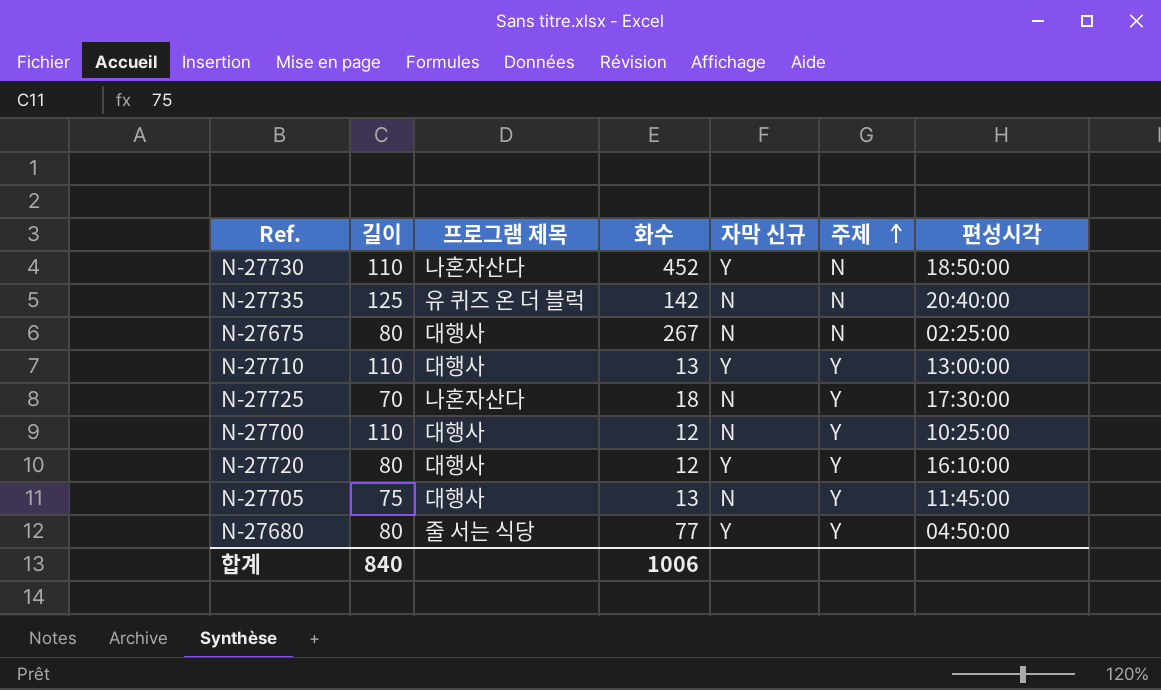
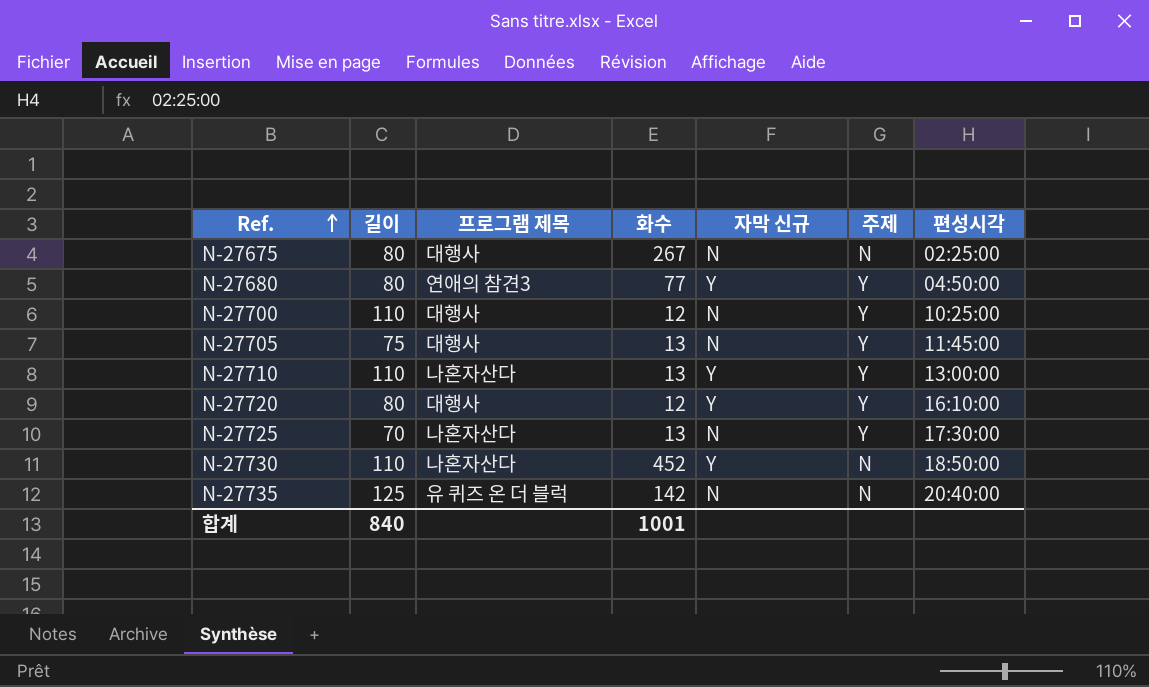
row order: 주제 ascending -> Ref. ascending
N-27680 | 프로그램 제목: 줄 서는 식당 -> 연애의 참견3
N-27710 | 프로그램 제목: 대행사 -> 나혼자산다
N-27725 | 화수: 18 -> 13
합계 | 화수: 1006 -> 1001

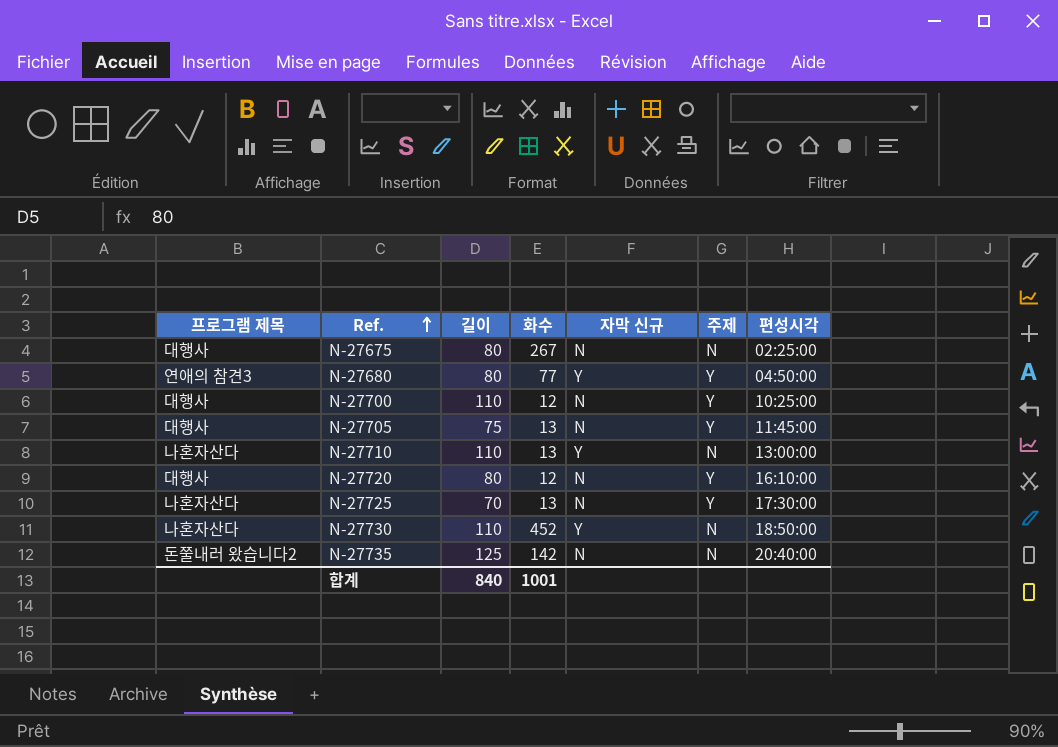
column 프로그램 제목 | position: 3 -> 1
N-27710 | 주제: Y -> N
N-27720 | 자막 신규: Y -> N
N-27735 | 프로그램 제목: 유 퀴즈 온 더 블럭 -> 돈쭐내러 왔습니다2

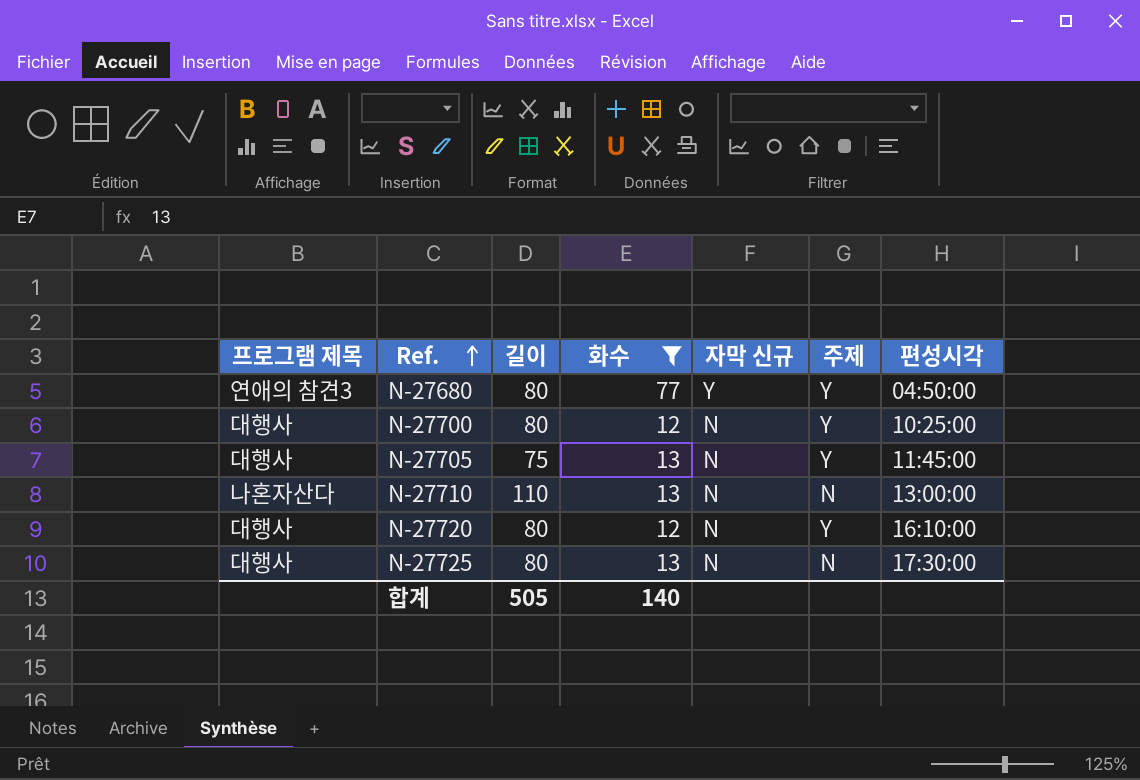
filter: none -> 화수 <= 77
N-27700 | 길이: 110 -> 80
N-27710 | 자막 신규: Y -> N
N-27725 | 프로그램 제목: 나혼자산다 -> 대행사
N-27725 | 길이: 70 -> 80
N-27725 | 주제: Y -> N
합계 | 길이: 840 -> 505
합계 | 화수: 1001 -> 140

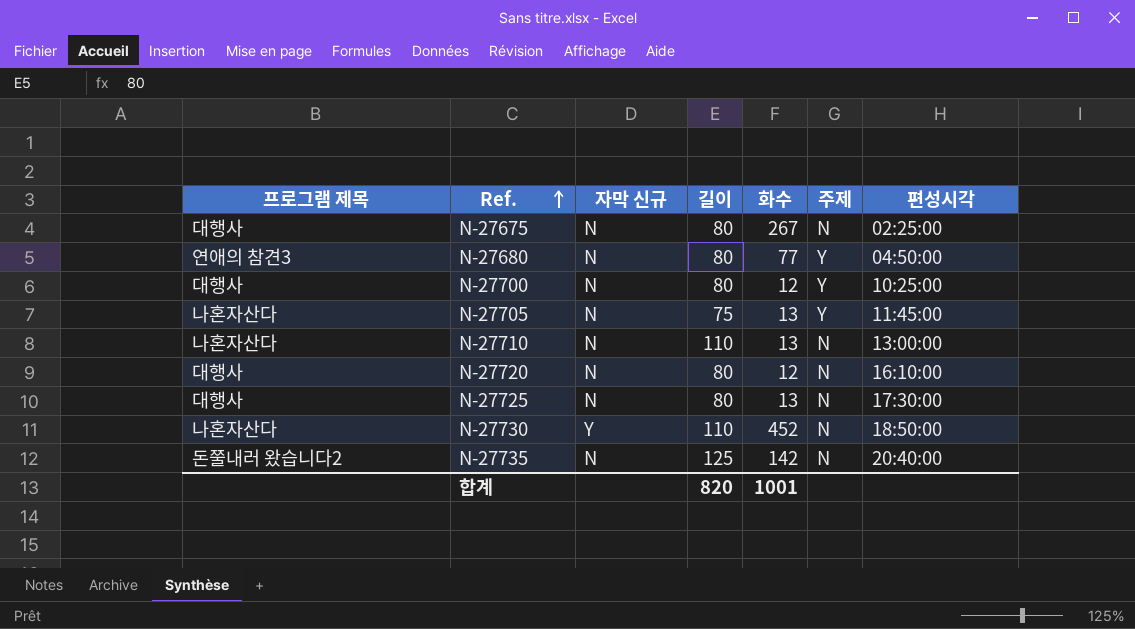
filter: 화수 <= 77 -> none
column 자막 신규 | position: 5 -> 3
N-27680 | 자막 신규: Y -> N
N-27705 | 프로그램 제목: 대행사 -> 나혼자산다
N-27720 | 주제: Y -> N
합계 | 길이: 505 -> 820
합계 | 화수: 140 -> 1001

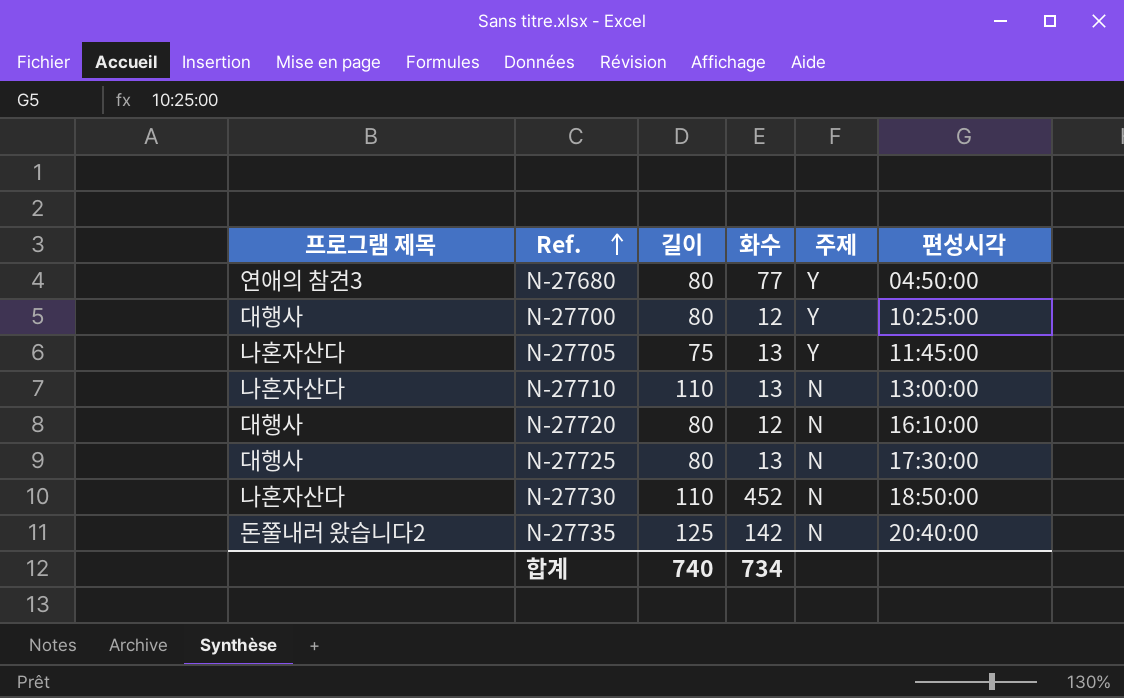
column 자막 신규 | position: 3 -> none
row N-27675: 대행사 | N | 80 | 267 | N | 02:25:00 -> none
합계 | 길이: 820 -> 740
합계 | 화수: 1001 -> 734

